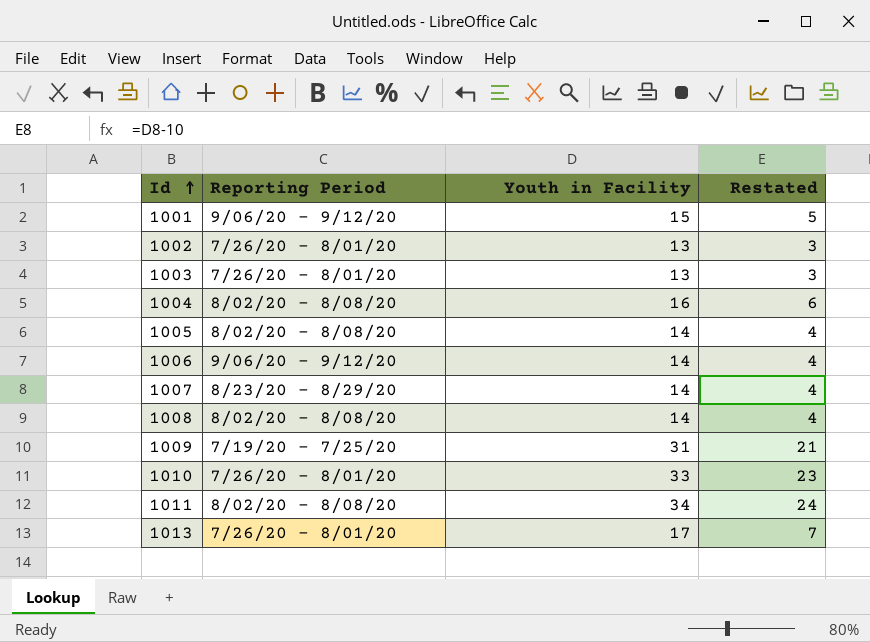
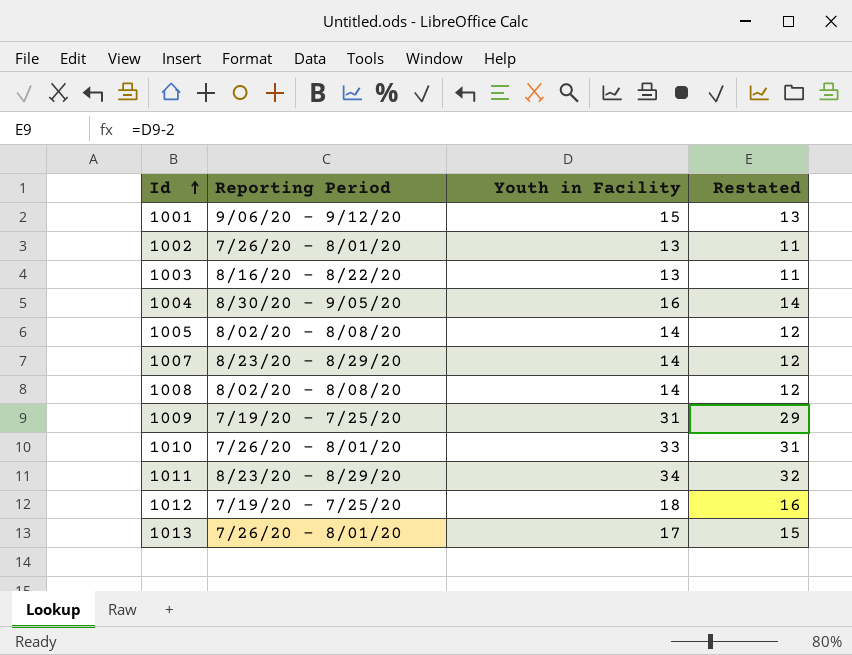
column Restated | formula: [Youth in Facility] - 10 -> [Youth in Facility] - 2
row 1006: 9/06/20 - 9/12/20 | 14 | 4 -> none
1003 | Reporting Period: 7/26/20 - 8/01/20 -> 8/16/20 - 8/22/20
1004 | Reporting Period: 8/02/20 - 8/08/20 -> 8/30/20 - 9/05/20
1011 | Reporting Period: 8/02/20 - 8/08/20 -> 8/23/20 - 8/29/20
row 1012: none -> 7/19/20 - 7/25/20 | 18 | 16

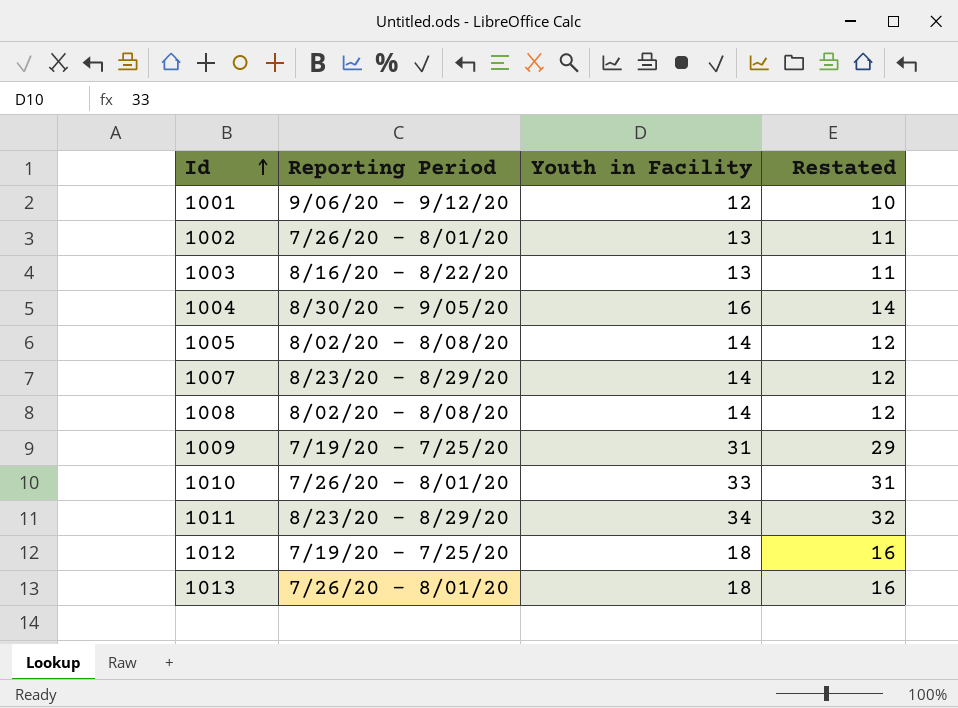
1001 | Youth in Facility: 15 -> 12
1001 | Restated: 13 -> 10
1013 | Youth in Facility: 17 -> 18
1013 | Restated: 15 -> 16

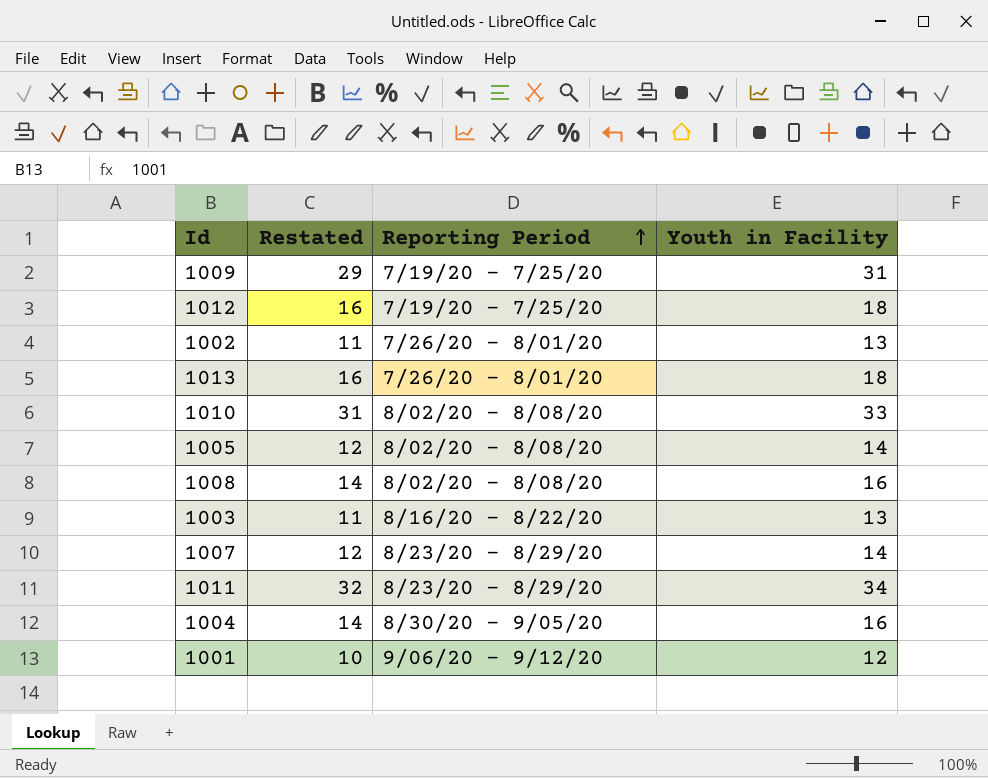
row order: Id ascending -> Reporting Period ascending
column Restated | position: 4 -> 2
1010 | Reporting Period: 7/26/20 - 8/01/20 -> 8/02/20 - 8/08/20
1008 | Restated: 12 -> 14
1008 | Youth in Facility: 14 -> 16

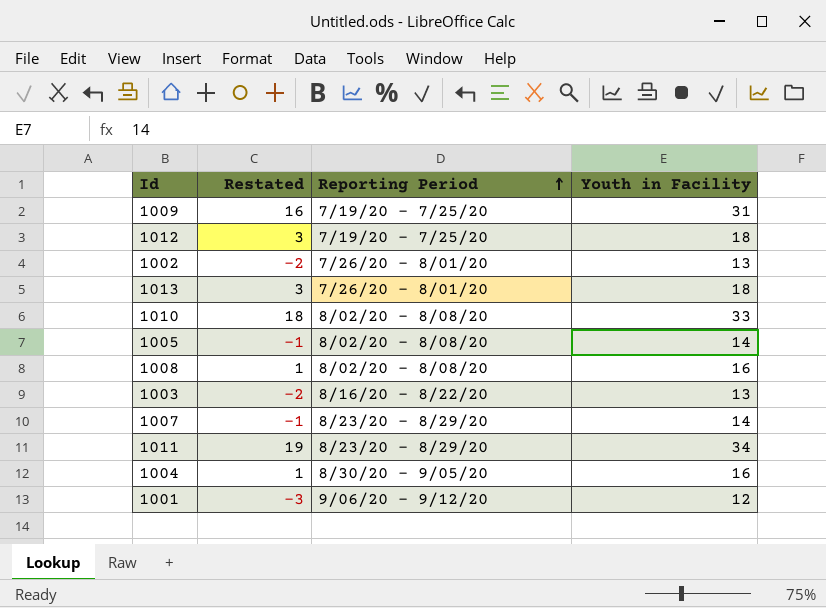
column Restated | formula: [Youth in Facility] - 2 -> [Youth in Facility] - 15

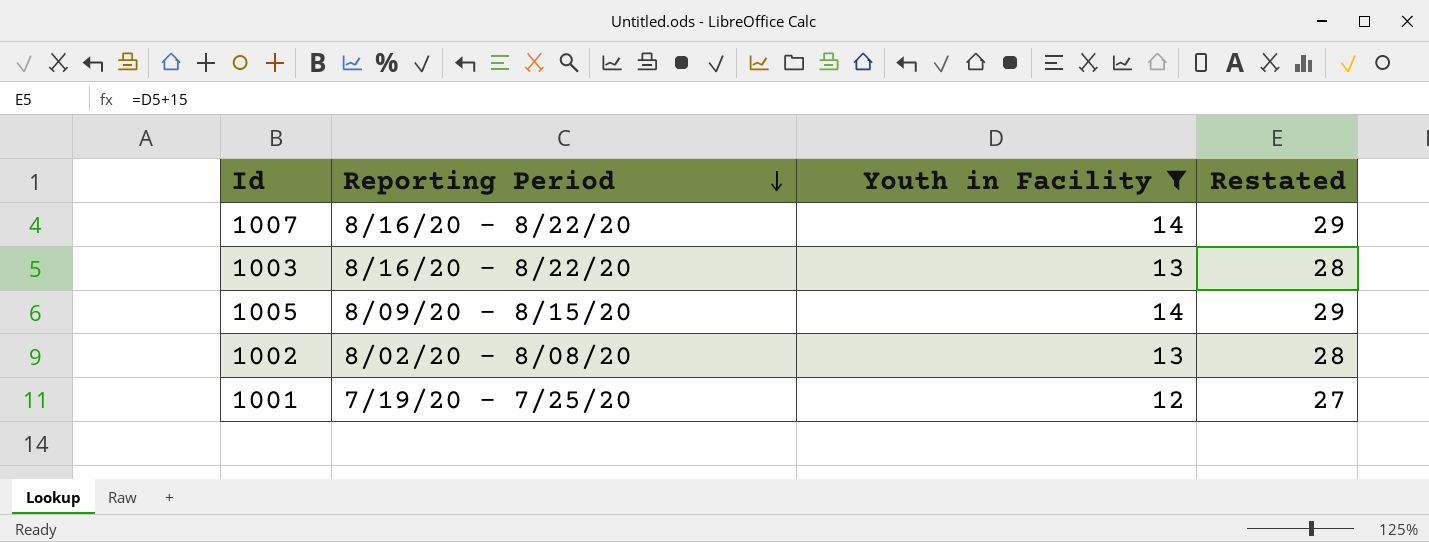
filter: none -> Youth in Facility <= 14
row order: Reporting Period ascending -> Reporting Period descending
column Restated | formula: [Youth in Facility] - 15 -> [Youth in Facility] + 15
column Restated | position: 2 -> 4
1007 | Reporting Period: 8/23/20 - 8/29/20 -> 8/16/20 - 8/22/20
1005 | Reporting Period: 8/02/20 - 8/08/20 -> 8/09/20 - 8/15/20
1002 | Reporting Period: 7/26/20 - 8/01/20 -> 8/02/20 - 8/08/20
1001 | Reporting Period: 9/06/20 - 9/12/20 -> 7/19/20 - 7/25/20

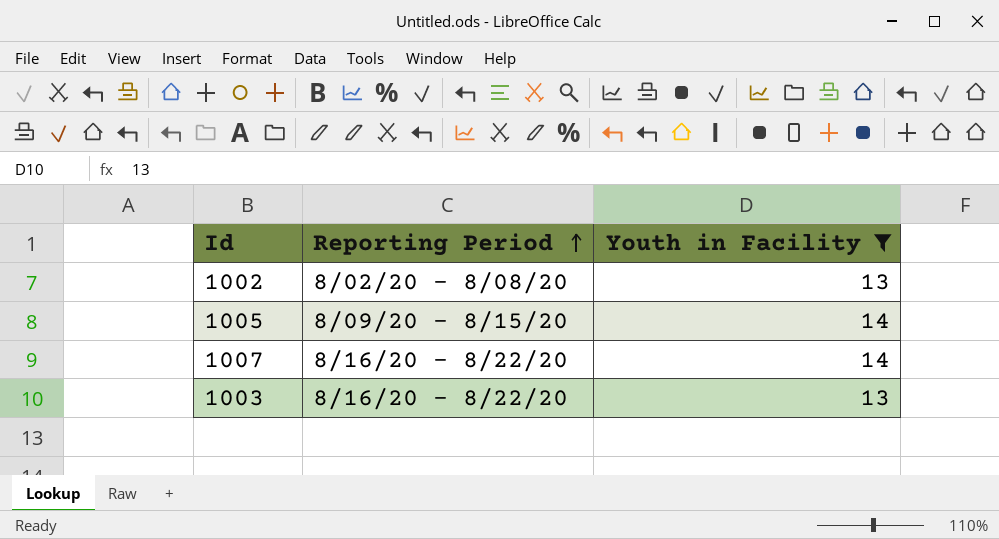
row order: Reporting Period descending -> Reporting Period ascending
column Restated | formula: [Youth in Facility] + 15 -> none
row 1001: 7/19/20 - 7/25/20 | 12 | 27 -> none

